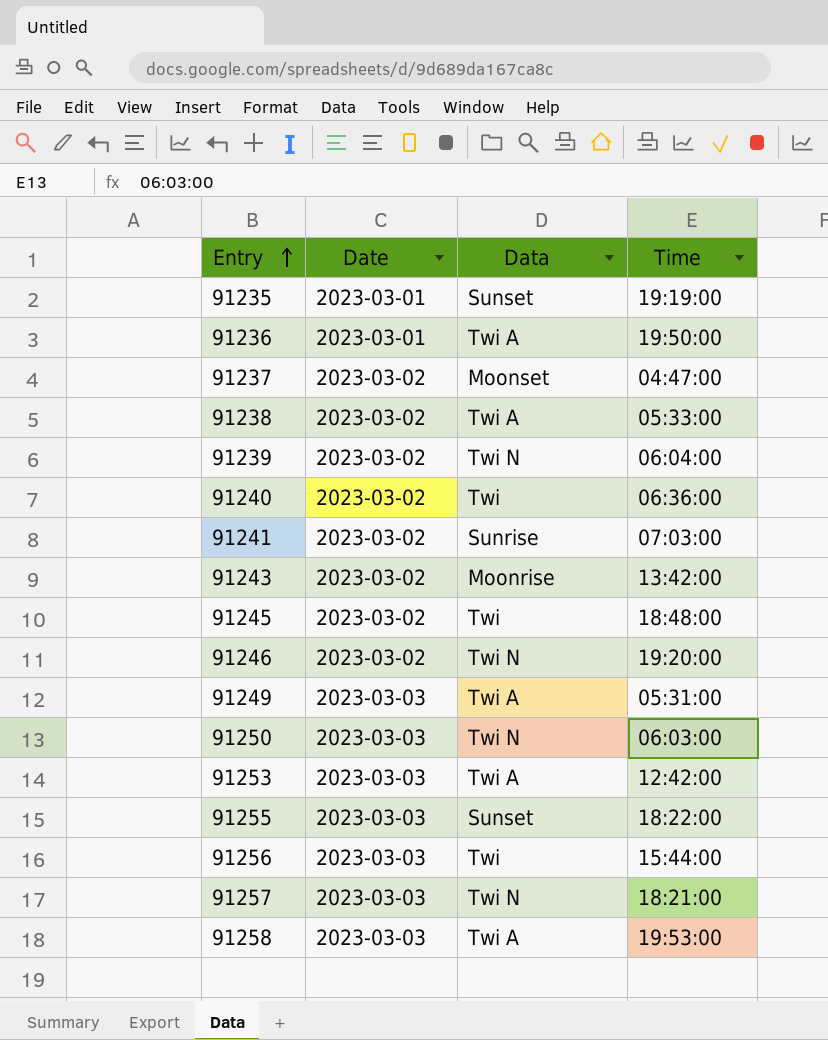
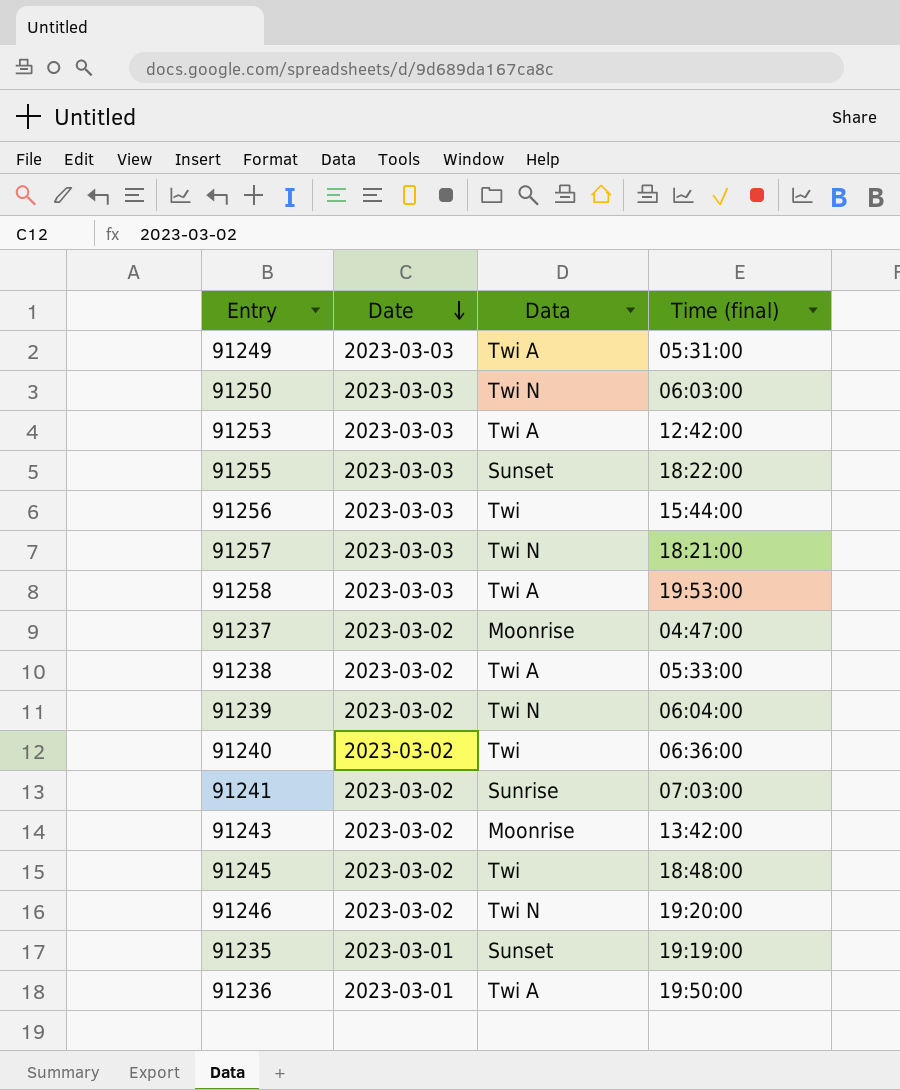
row order: Entry ascending -> Date descending
column name: Time -> Time (final)
91237 | Data: Moonset -> Moonrise

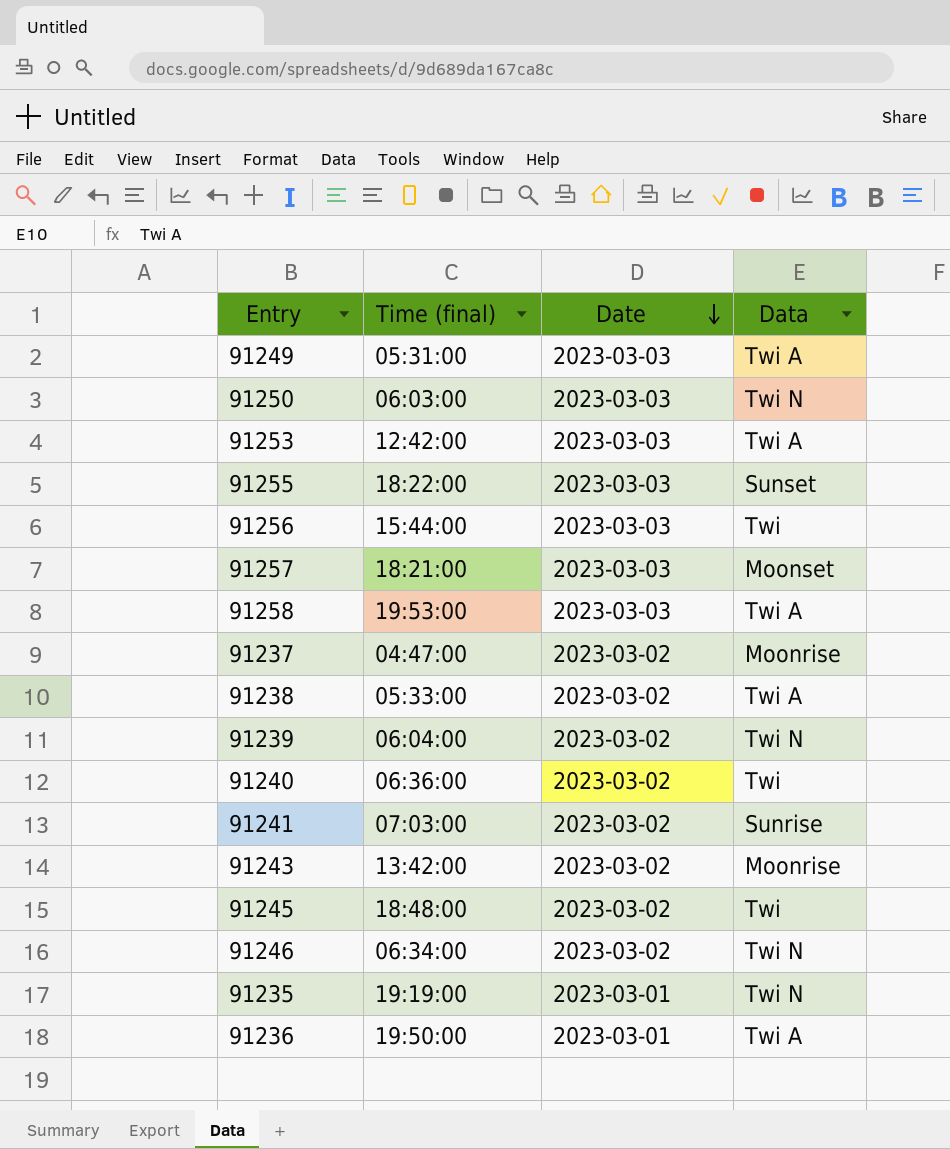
column Time (final) | position: 4 -> 2
91257 | Data: Twi N -> Moonset
91246 | Time (final): 19:20:00 -> 06:34:00
91235 | Data: Sunset -> Twi N

